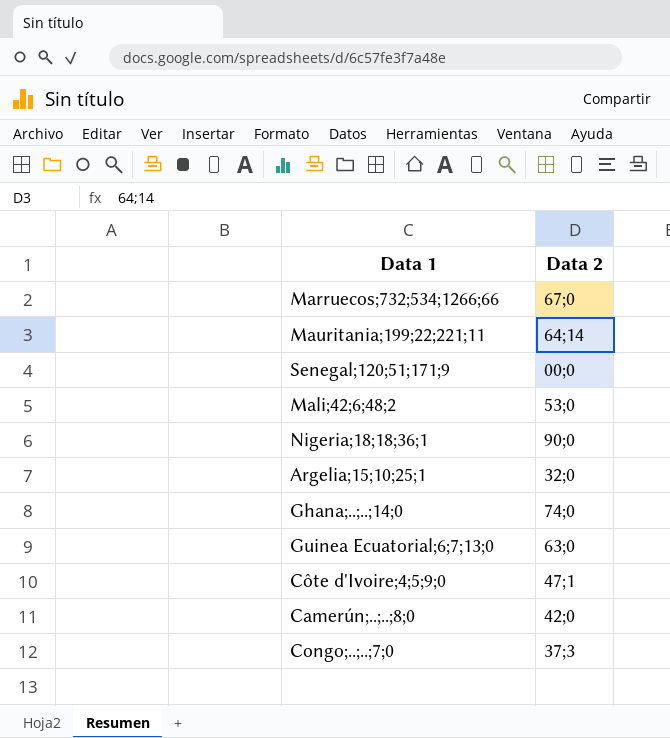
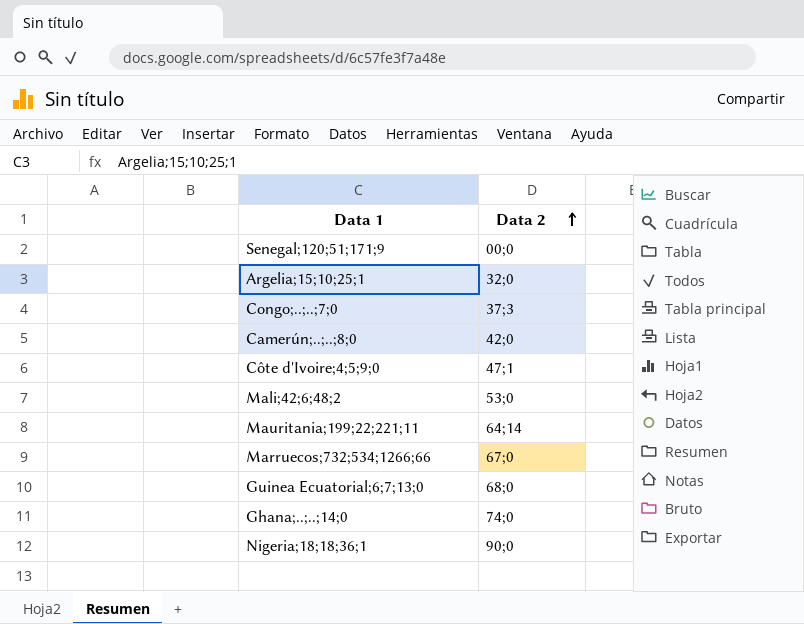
row order: none -> Data 2 ascending
Guinea Ecuatorial;6;7;13;0 | Data 2: 63;0 -> 68;0

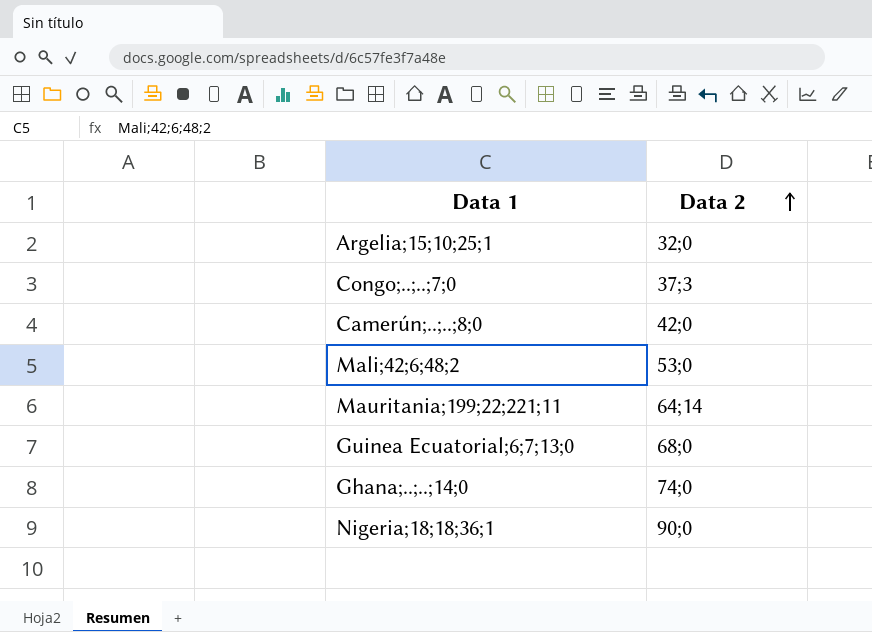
row Senegal;120;51;171;9: 00;0 -> none
row Côte d'Ivoire;4;5;9;0: 47;1 -> none
row Marruecos;732;534;1266;66: 67;0 -> none

